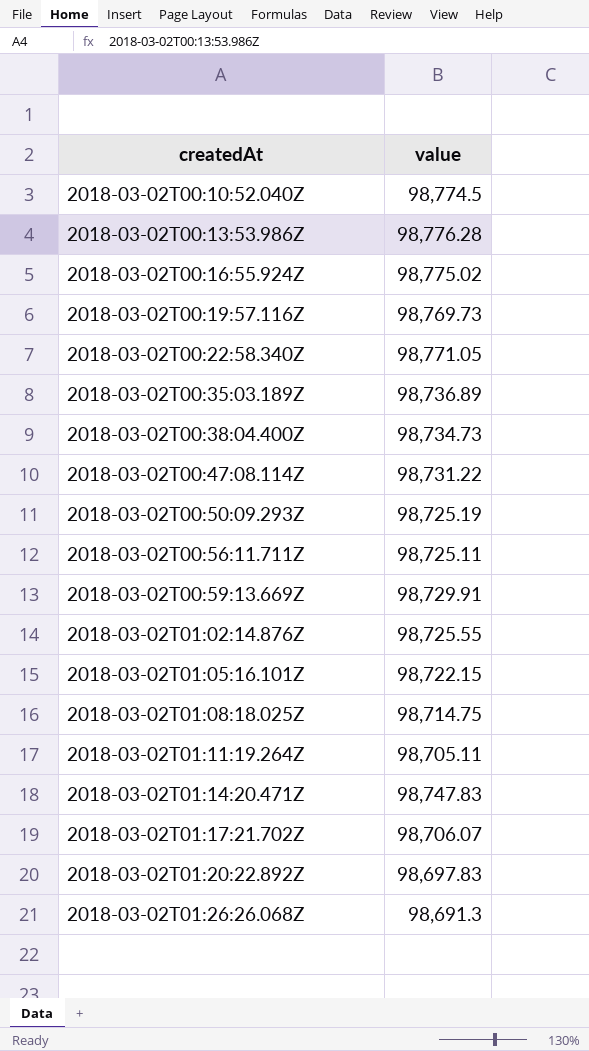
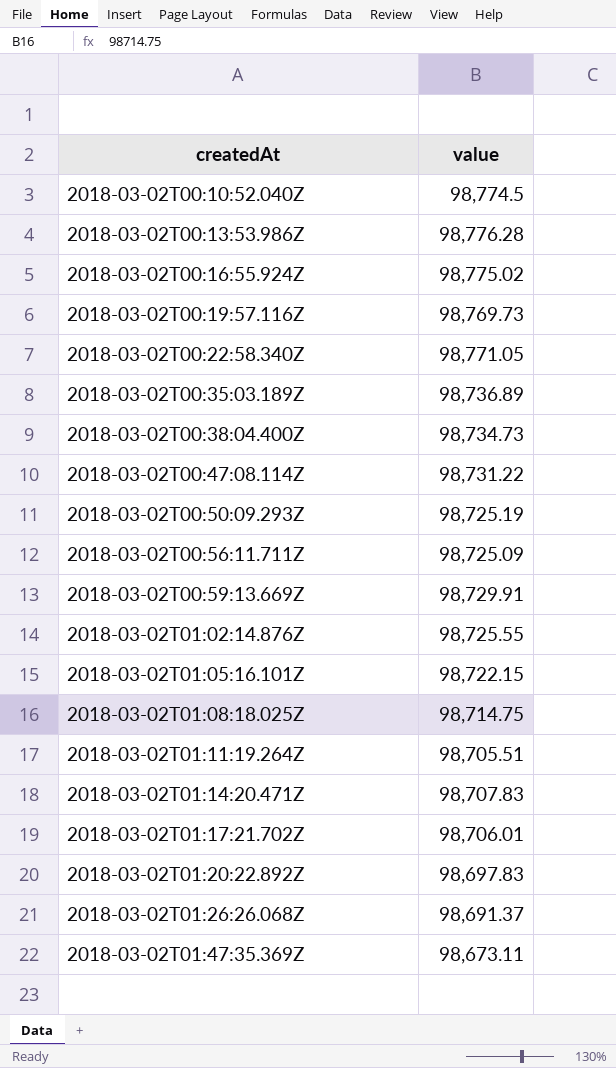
2018-03-02T00:56:11.711Z | value: 98,725.11 -> 98,725.09
2018-03-02T01:11:19.264Z | value: 98,705.11 -> 98,705.51
2018-03-02T01:14:20.471Z | value: 98,747.83 -> 98,707.83
2018-03-02T01:17:21.702Z | value: 98,706.07 -> 98,706.01
2018-03-02T01:26:26.068Z | value: 98,691.3 -> 98,691.37
row 2018-03-02T01:47:35.369Z: none -> 98,673.11

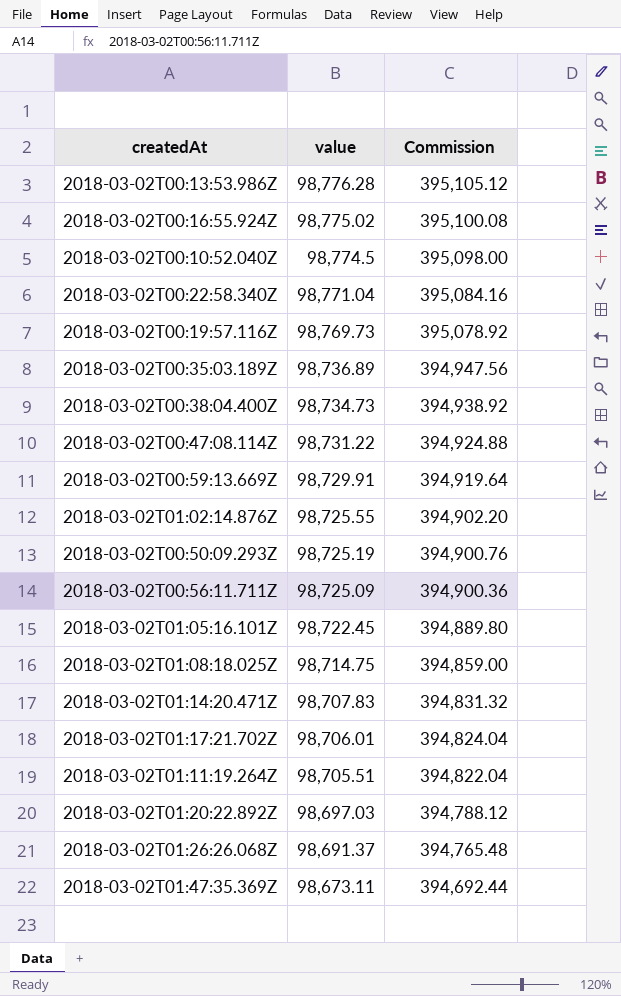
row order: createdAt ascending -> value descending
column Commission | formula: none -> [value] * 4
2018-03-02T00:22:58.340Z | value: 98,771.05 -> 98,771.04
2018-03-02T01:05:16.101Z | value: 98,722.15 -> 98,722.45
2018-03-02T01:20:22.892Z | value: 98,697.83 -> 98,697.03

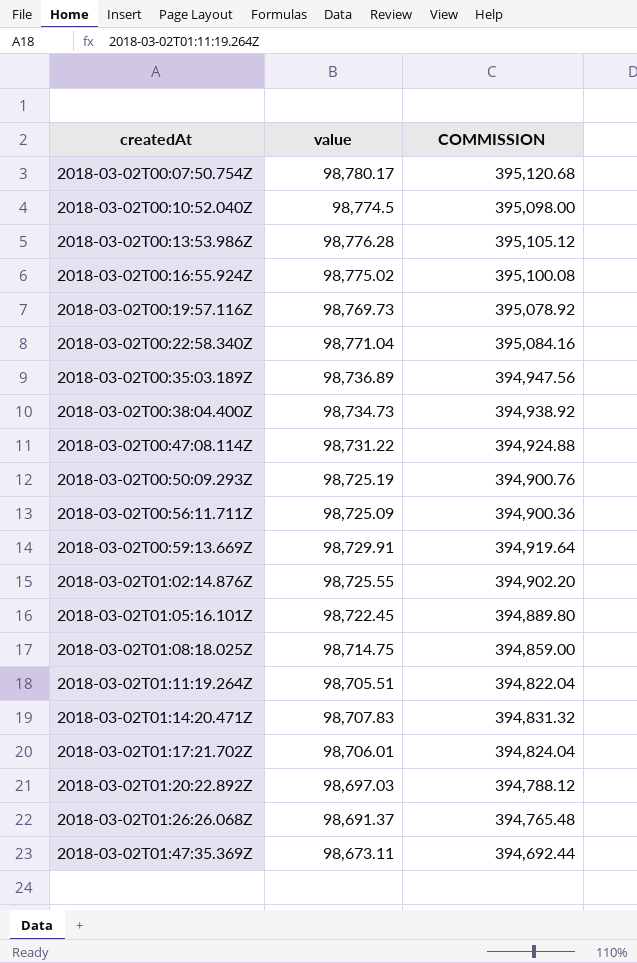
row order: value descending -> createdAt ascending
column name: Commission -> COMMISSION
row 2018-03-02T00:07:50.754Z: none -> 98,780.17 | 395,120.68

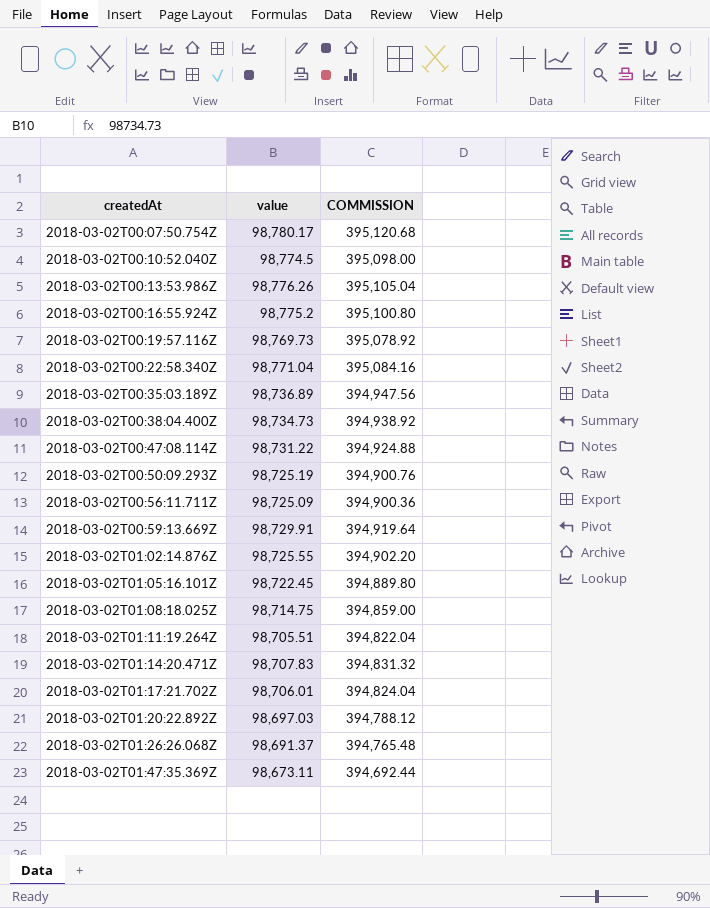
2018-03-02T00:13:53.986Z | value: 98,776.28 -> 98,776.26
2018-03-02T00:13:53.986Z | COMMISSION: 395,105.12 -> 395,105.04
2018-03-02T00:16:55.924Z | value: 98,775.02 -> 98,775.2
2018-03-02T00:16:55.924Z | COMMISSION: 395,100.08 -> 395,100.80

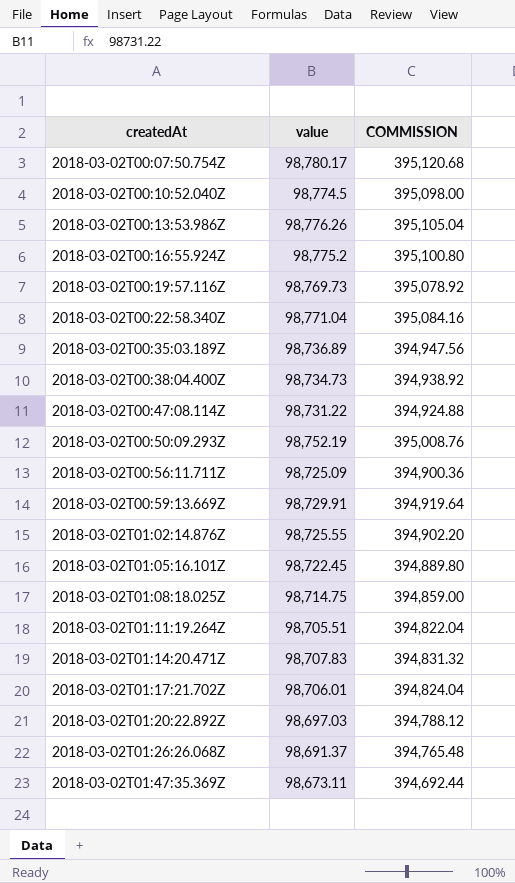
2018-03-02T00:50:09.293Z | value: 98,725.19 -> 98,752.19
2018-03-02T00:50:09.293Z | COMMISSION: 394,900.76 -> 395,008.76

